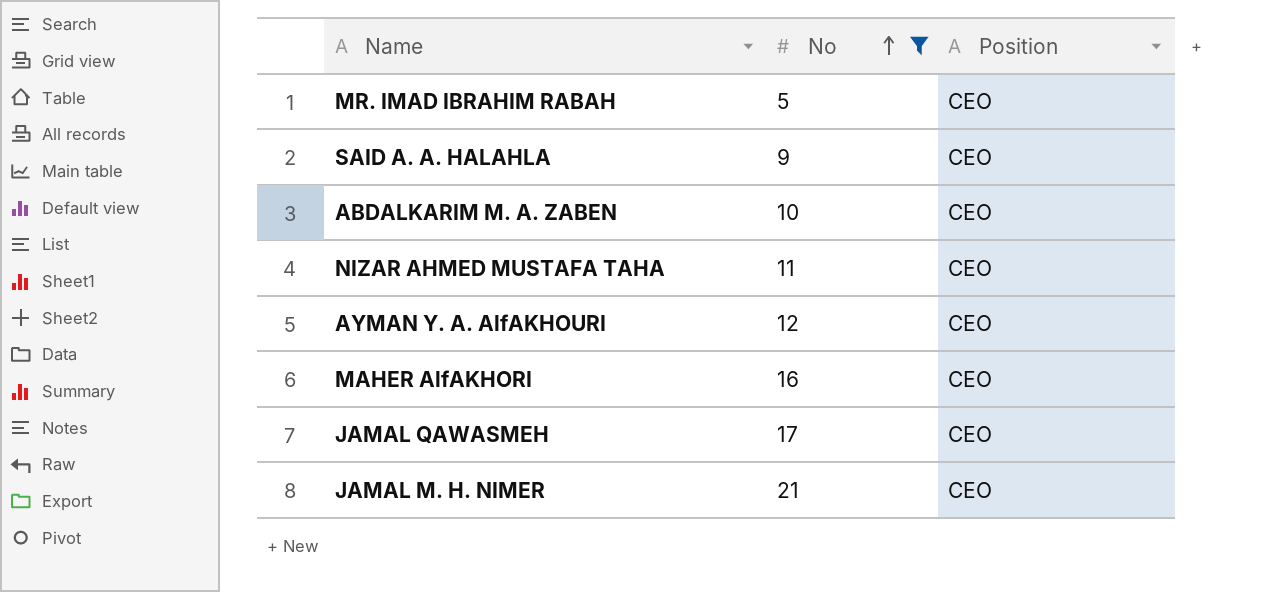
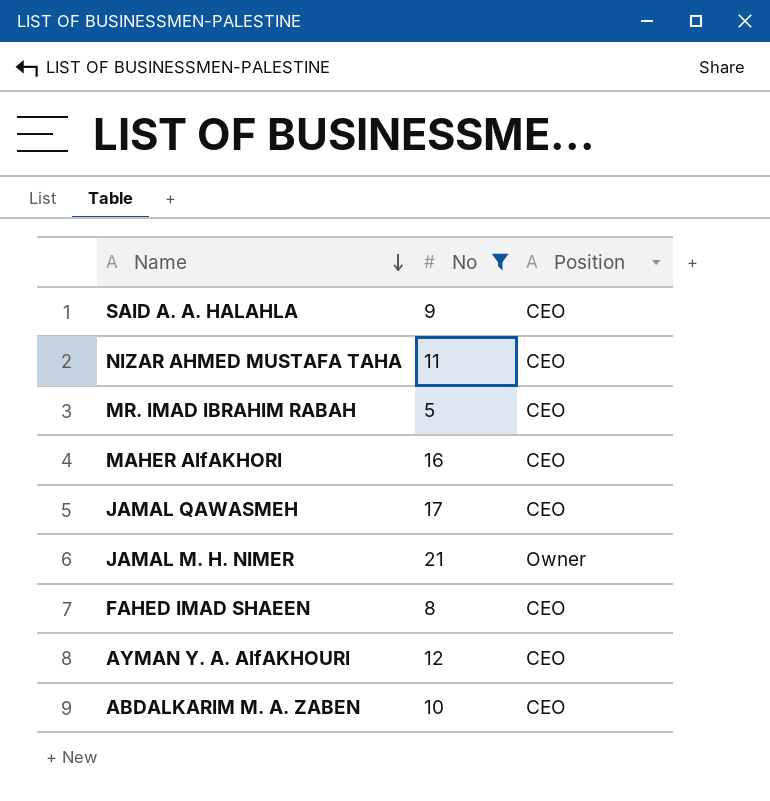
row order: No ascending -> Name descending
JAMAL M. H. NIMER | Position: CEO -> Owner
row FAHED IMAD SHAEEN: none -> 8 | CEO

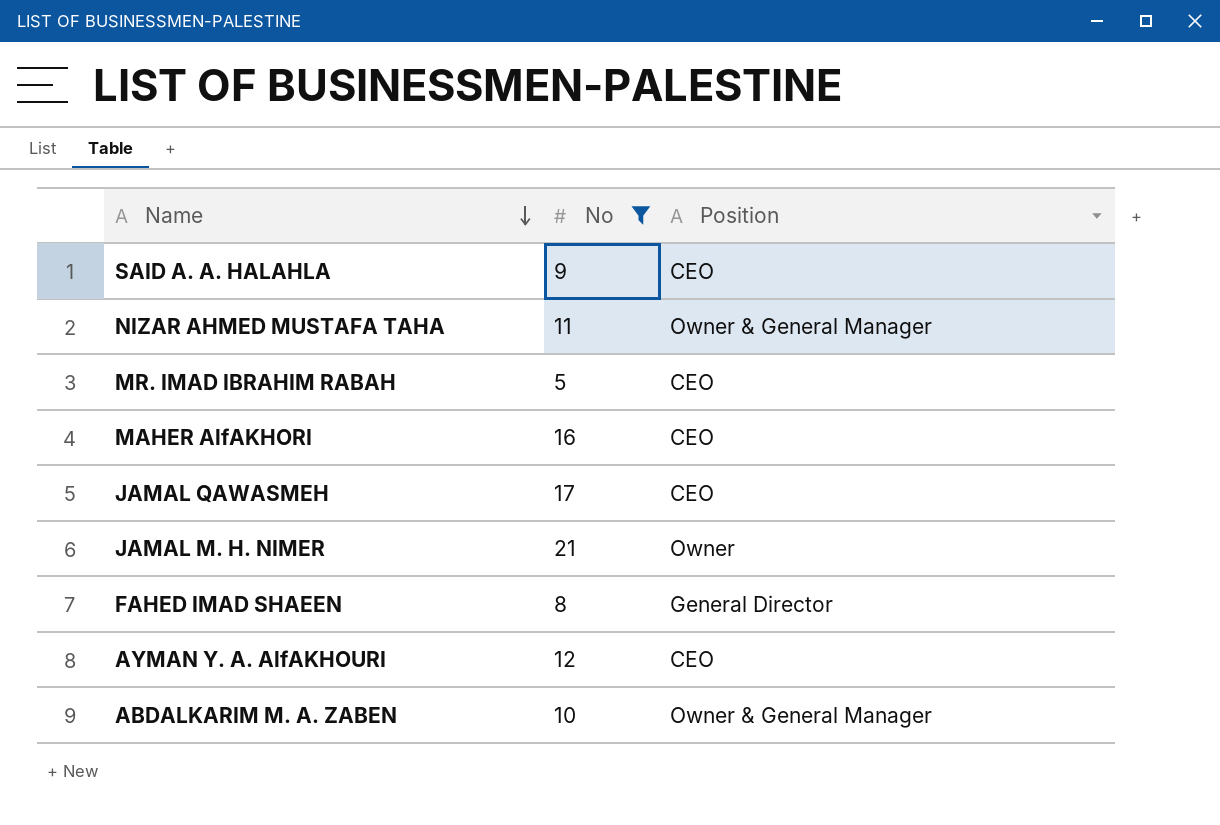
NIZAR AHMED MUSTAFA TAHA | Position: CEO -> Owner & General Manager
FAHED IMAD SHAEEN | Position: CEO -> General Director
ABDALKARIM M. A. ZABEN | Position: CEO -> Owner & General Manager

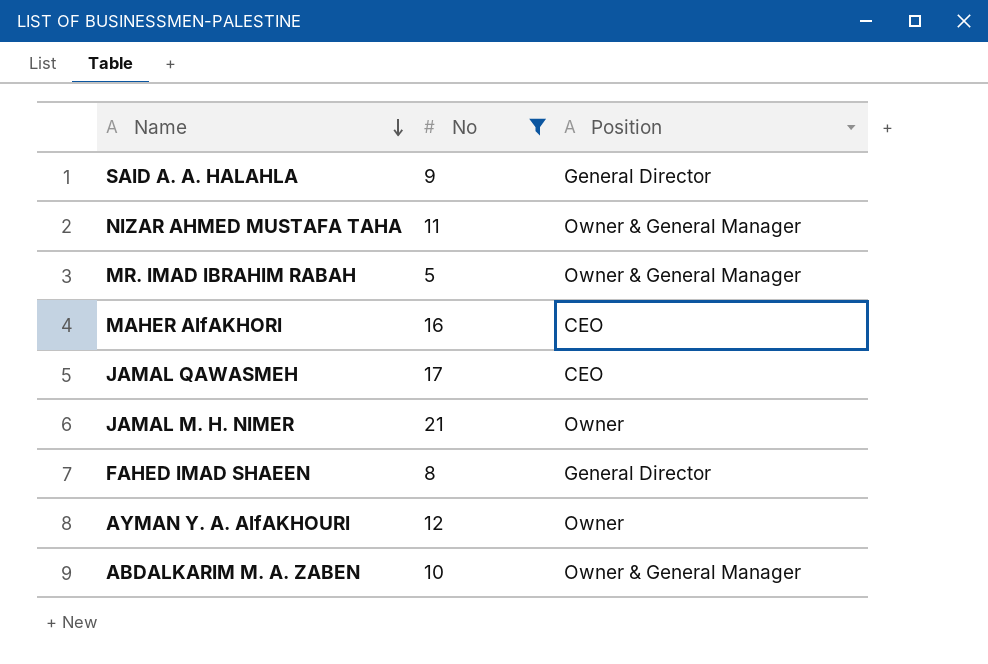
SAID A. A. HALAHLA | Position: CEO -> General Director
MR. IMAD IBRAHIM RABAH | Position: CEO -> Owner & General Manager
AYMAN Y. A. AlfAKHOURI | Position: CEO -> Owner

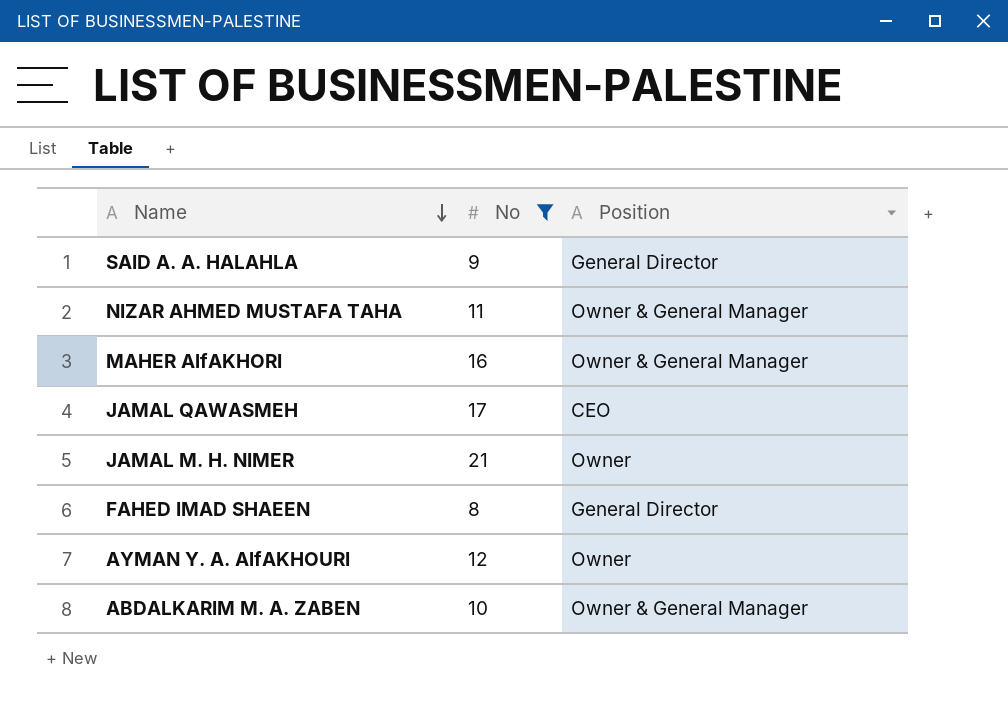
row MR. IMAD IBRAHIM RABAH: 5 | Owner & General Manager -> none
MAHER AlfAKHORI | Position: CEO -> Owner & General Manager

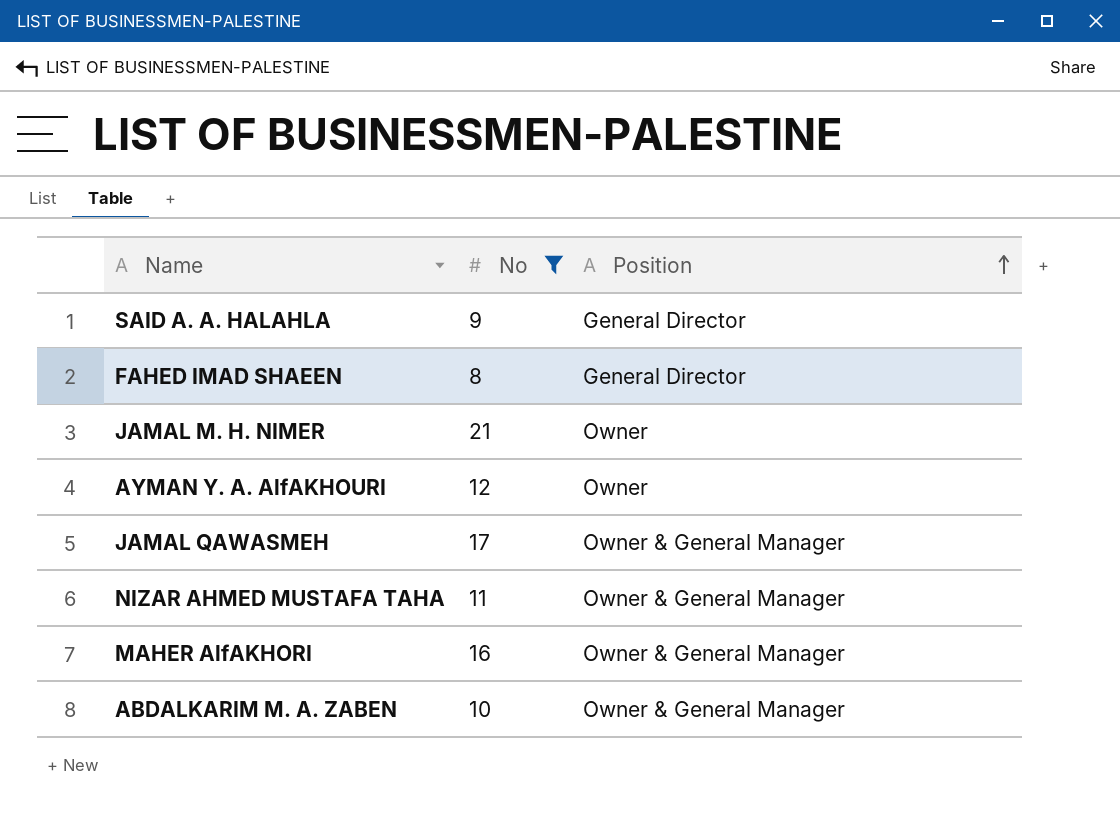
row order: Name descending -> Position ascending
JAMAL QAWASMEH | Position: CEO -> Owner & General Manager

